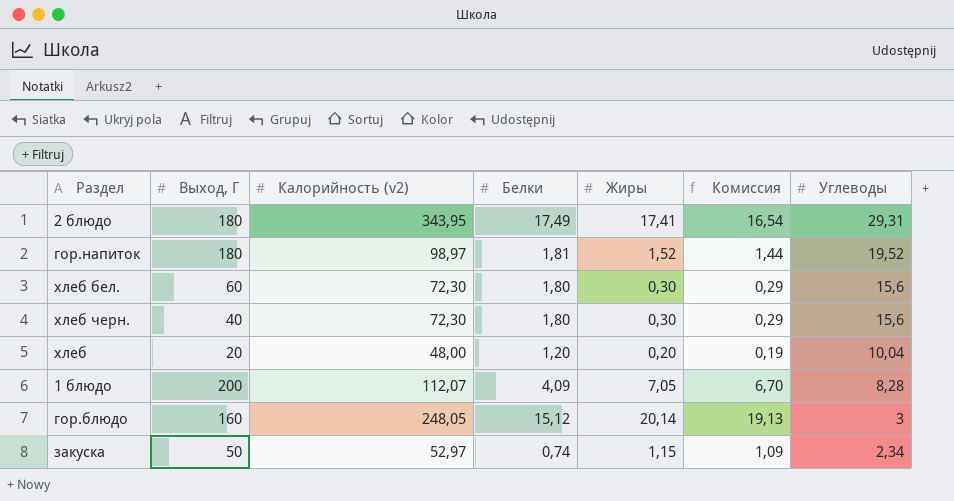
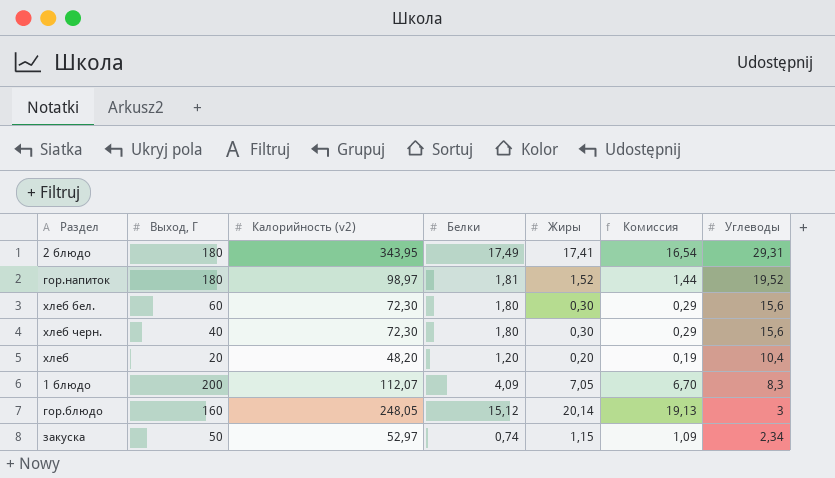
хлеб | Калорийность (v2): 48,00 -> 48,20
хлеб | Углеводы: 10,04 -> 10,4
1 блюдо | Углеводы: 8,28 -> 8,3

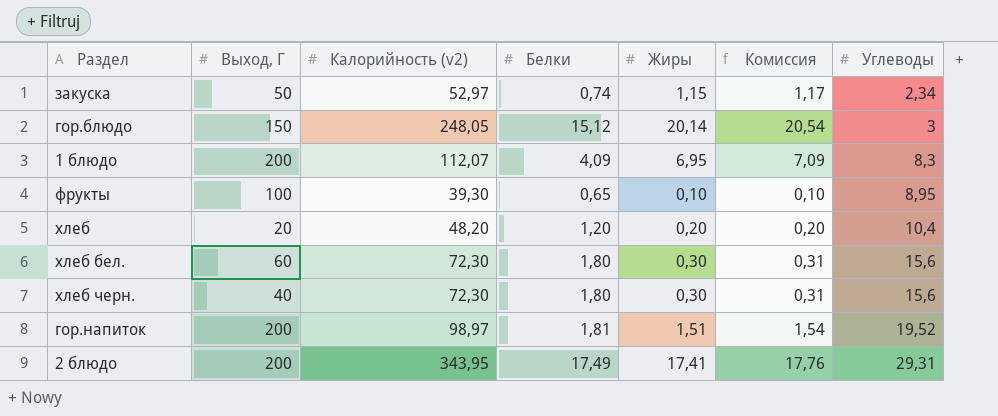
row order: Углеводы descending -> Углеводы ascending
column Комиссия | formula: [Жиры] * 0,95 -> [Жиры] * 1,02
гор.блюдо | Выход, Г: 160 -> 150
1 блюдо | Жиры: 7,05 -> 6,95
row фрукты: none -> 100 | 39,30 | 0,65 | 0,10 | 0,10 | 8,95
гор.напиток | Выход, Г: 180 -> 200
гор.напиток | Жиры: 1,52 -> 1,51
2 блюдо | Выход, Г: 180 -> 200

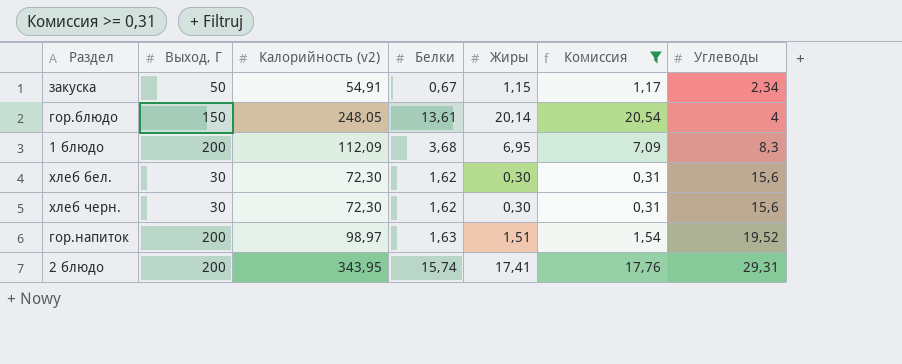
filter: none -> Комиссия >= 0,31
закуска | Калорийность (v2): 52,97 -> 54,91
закуска | Белки: 0,74 -> 0,67
гор.блюдо | Белки: 15,12 -> 13,61
гор.блюдо | Углеводы: 3 -> 4
1 блюдо | Калорийность (v2): 112,07 -> 112,09
1 блюдо | Белки: 4,09 -> 3,68
хлеб бел. | Выход, Г: 60 -> 30
хлеб бел. | Белки: 1,80 -> 1,62
хлеб черн. | Выход, Г: 40 -> 30
хлеб черн. | Белки: 1,80 -> 1,62
гор.напиток | Белки: 1,81 -> 1,63
2 блюдо | Белки: 17,49 -> 15,74

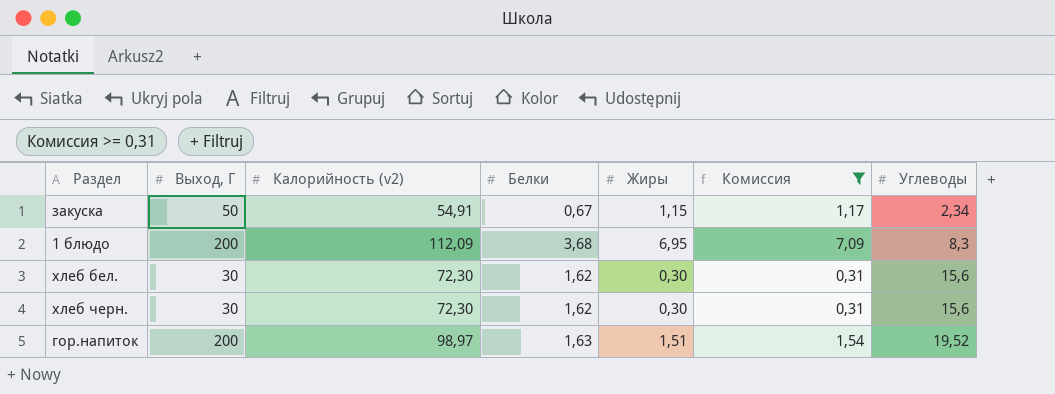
row гор.блюдо: 150 | 248,05 | 13,61 | 20,14 | 20,54 | 4 -> none
row 2 блюдо: 200 | 343,95 | 15,74 | 17,41 | 17,76 | 29,31 -> none

